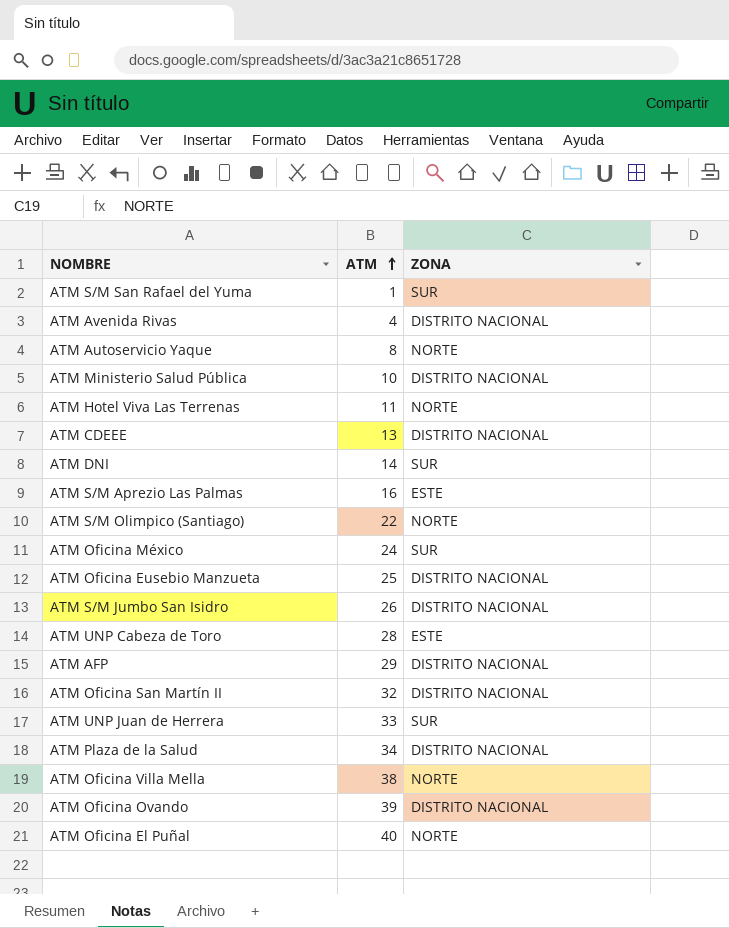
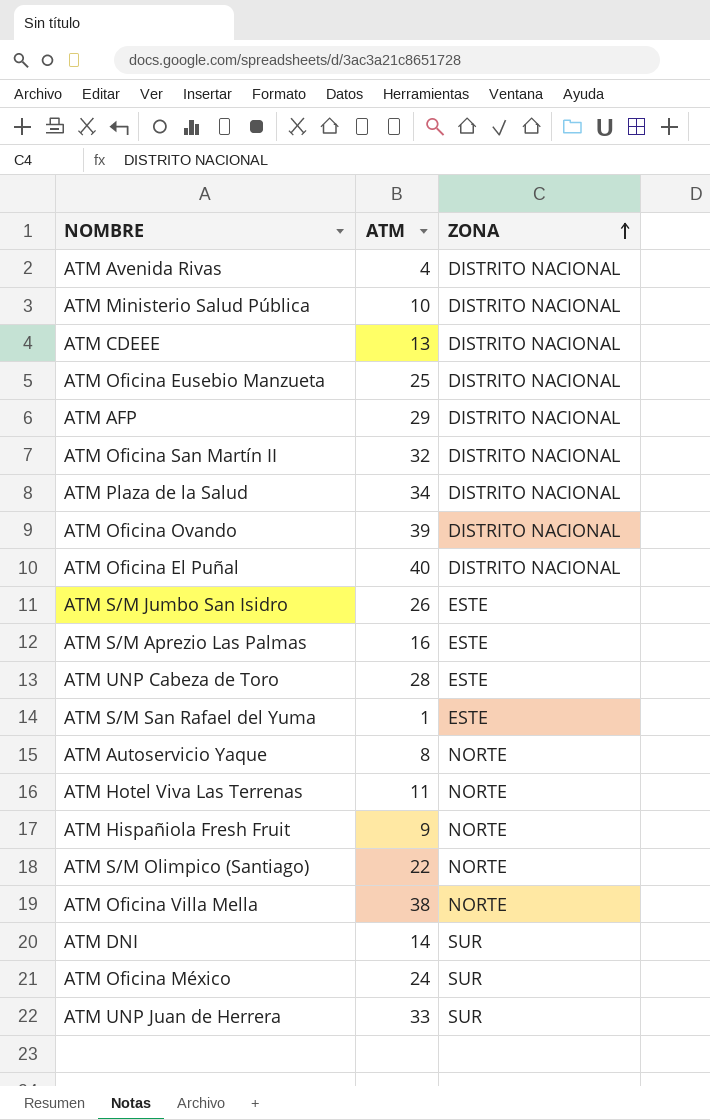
row order: ATM ascending -> ZONA ascending
ATM Oficina El Puñal | ZONA: NORTE -> DISTRITO NACIONAL
ATM S/M Jumbo San Isidro | ZONA: DISTRITO NACIONAL -> ESTE
ATM S/M San Rafael del Yuma | ZONA: SUR -> ESTE
row ATM Hispañiola Fresh Fruit: none -> 9 | NORTE

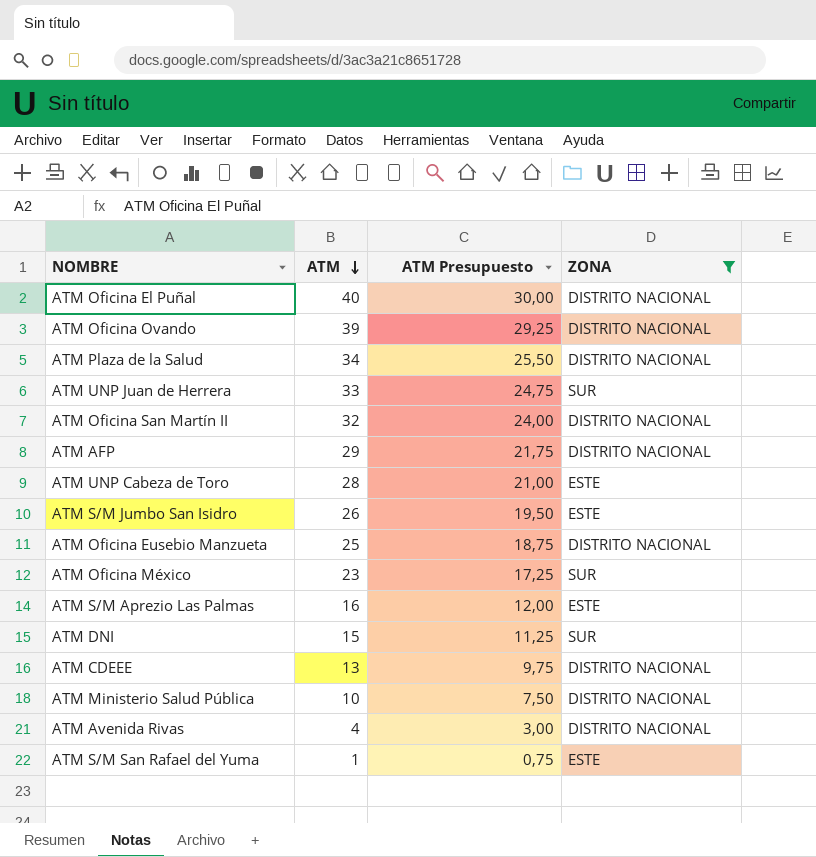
filter: none -> ZONA != NORTE
row order: ZONA ascending -> ATM descending
column ATM Presupuesto | formula: none -> [ATM] * 0,75
ATM Oficina México | ATM: 24 -> 23
ATM DNI | ATM: 14 -> 15

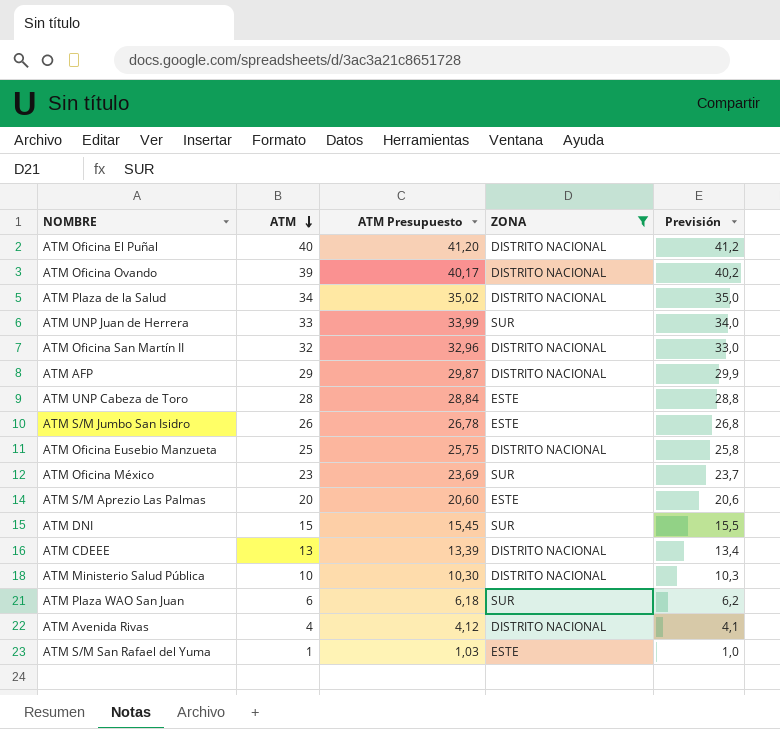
column ATM Presupuesto | formula: [ATM] * 0,75 -> [ATM] * 1,03
column Previsión | formula: none -> [ATM] * 1,03
ATM S/M Aprezio Las Palmas | ATM: 16 -> 20
row ATM Plaza WAO San Juan: none -> 6 | 6,18 | SUR | 6,2

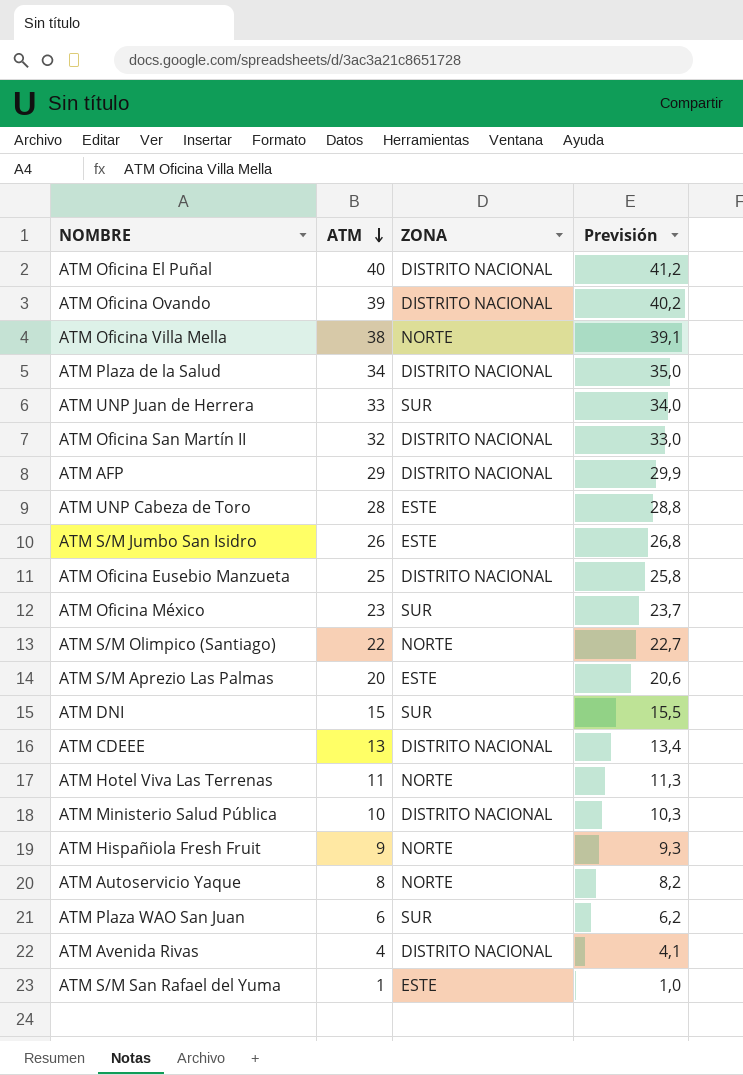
filter: ZONA != NORTE -> none
column ATM Presupuesto | formula: [ATM] * 1,03 -> none

